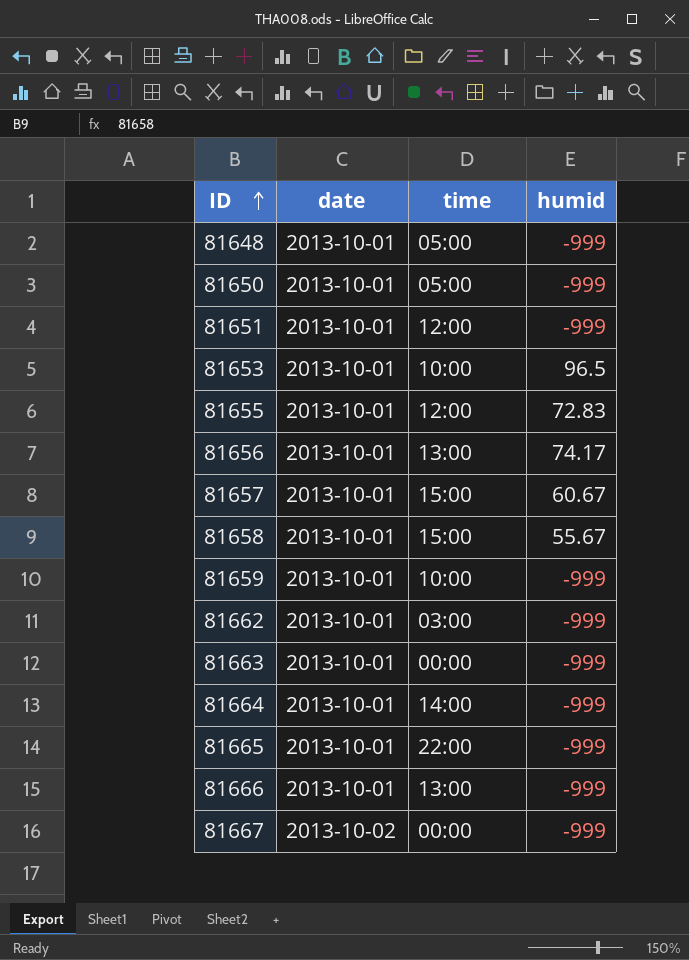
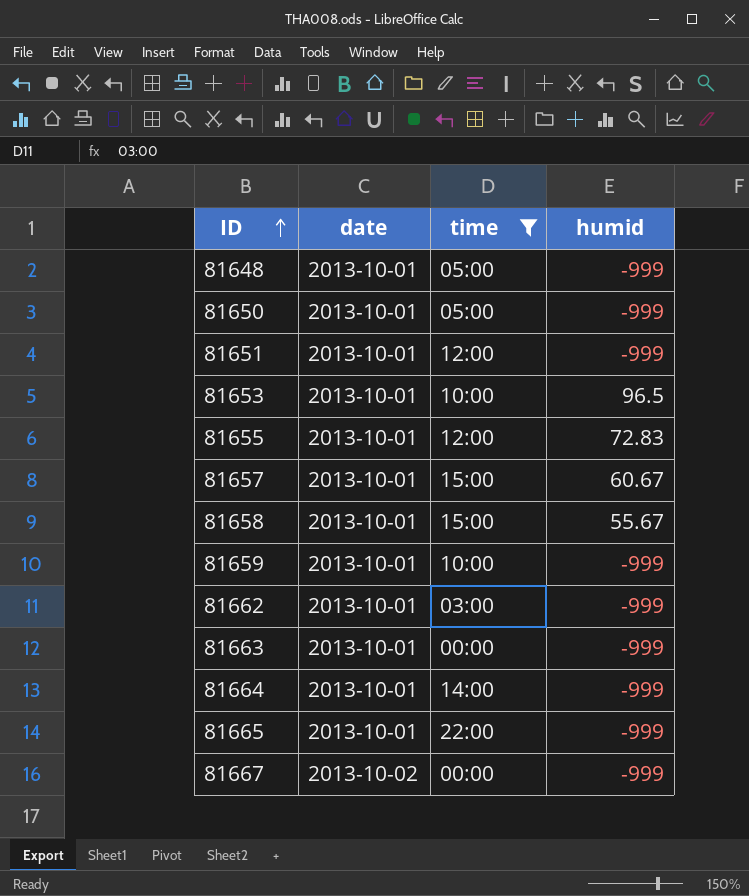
filter: none -> time != 13:00

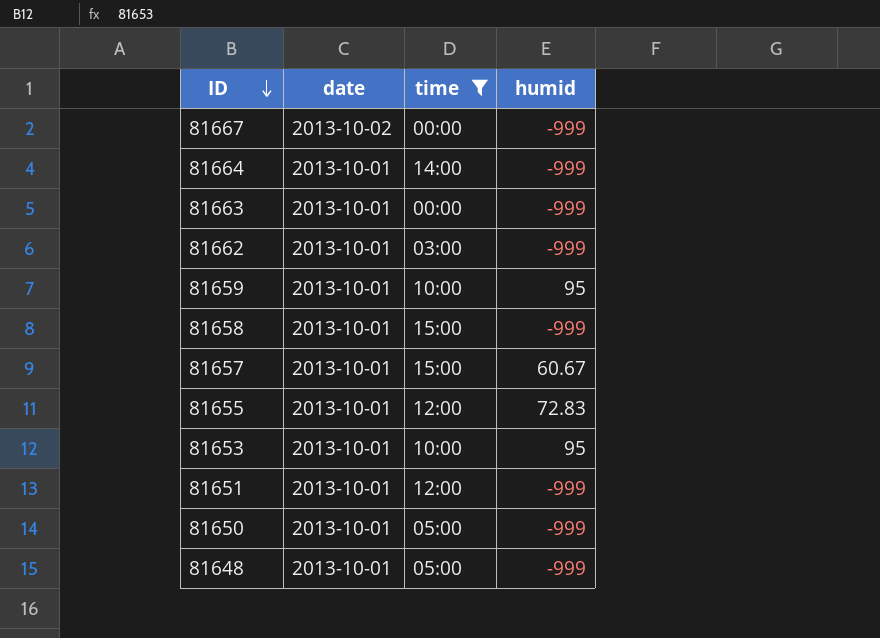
row order: ID ascending -> ID descending
row 81665: 2013-10-01 | 22:00 | -999 -> none
81659 | humid: -999 -> 95
81658 | humid: 55.67 -> -999
81653 | humid: 96.5 -> 95

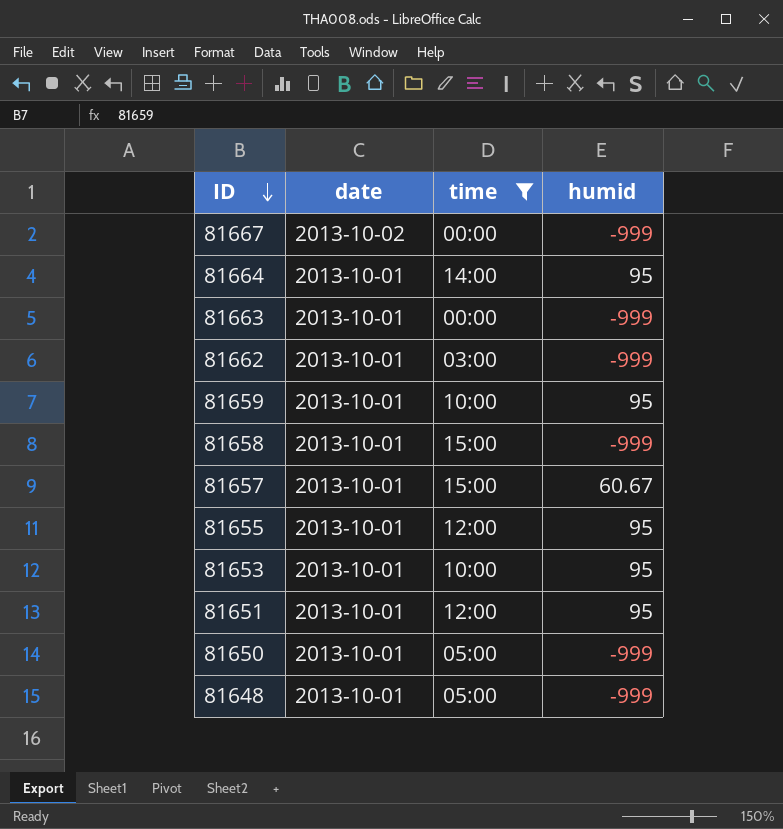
81664 | humid: -999 -> 95
81655 | humid: 72.83 -> 95
81651 | humid: -999 -> 95

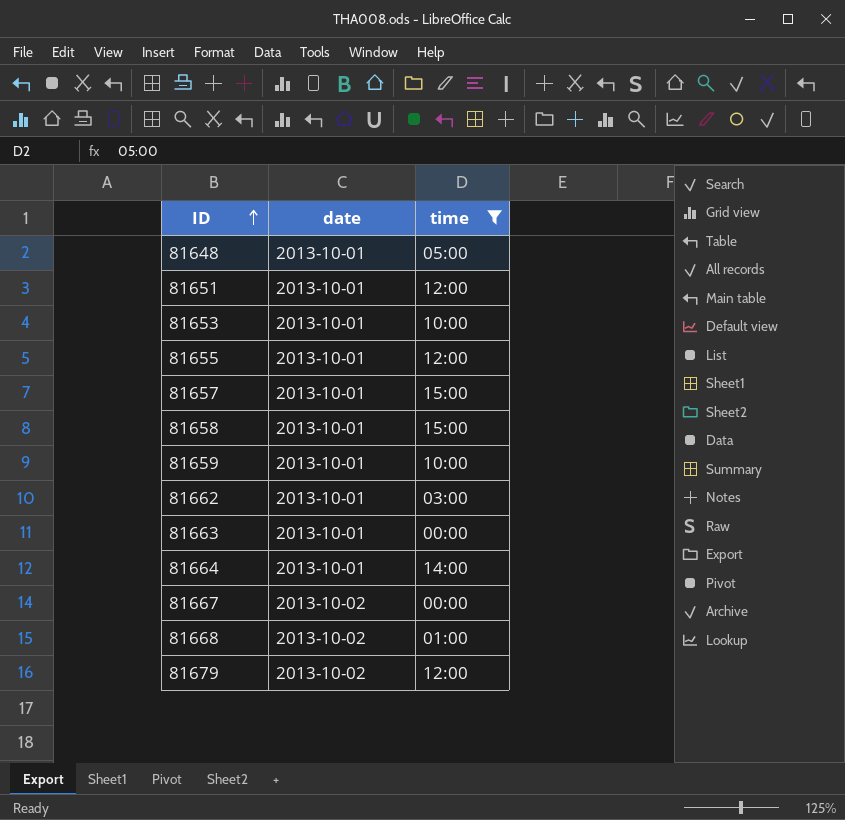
row order: ID descending -> ID ascending
column humid | position: 4 -> none
row 81650: 2013-10-01 | 05:00 | -999 -> none
row 81668: none -> 2013-10-02 | 01:00
row 81679: none -> 2013-10-02 | 12:00

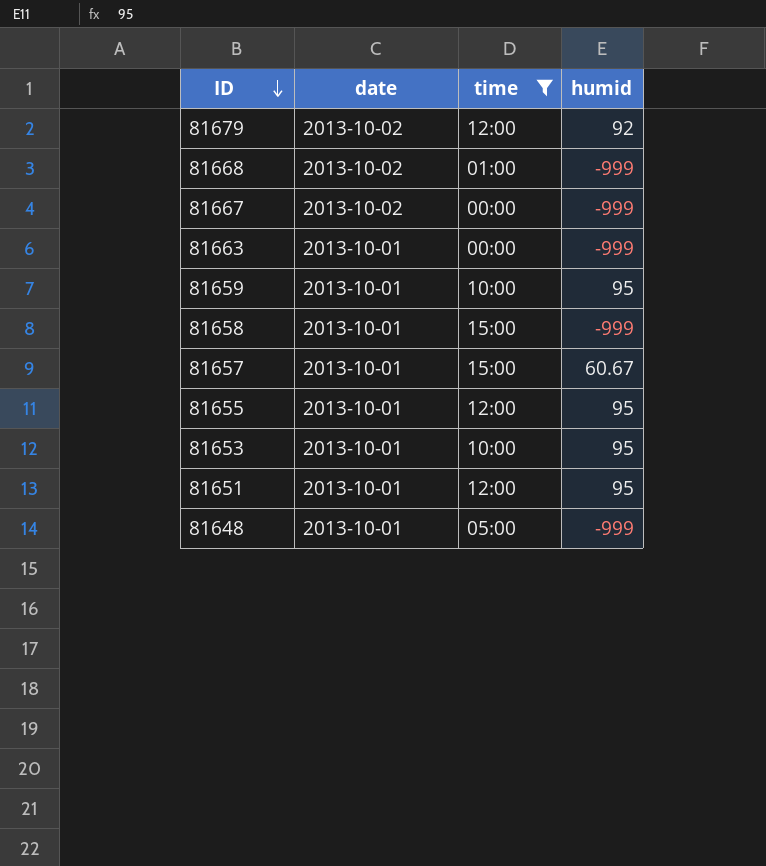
row order: ID ascending -> ID descending
column humid | position: none -> 4
row 81662: 2013-10-01 | 03:00 -> none
row 81664: 2013-10-01 | 14:00 -> none

